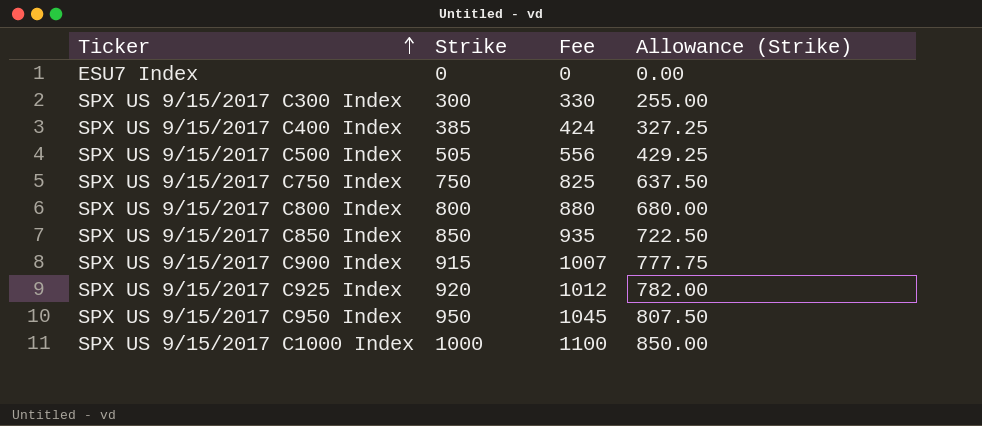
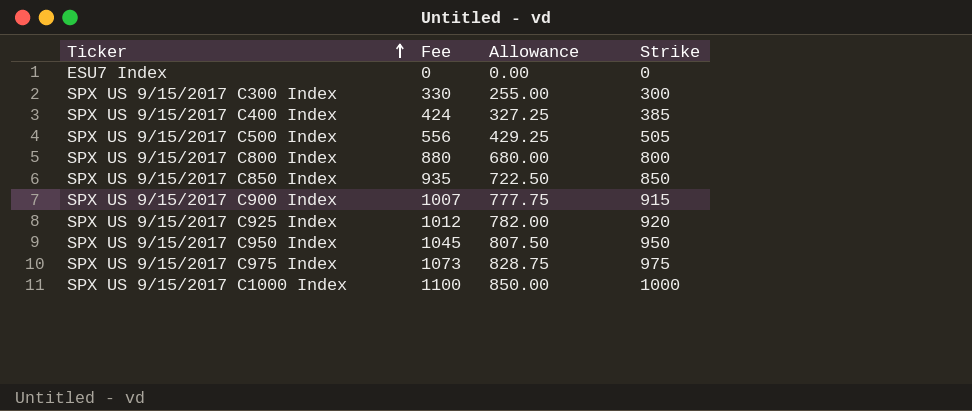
column name: Allowance (Strike) -> Allowance
column Strike | position: 2 -> 4
row SPX US 9/15/2017 C750 Index: 750 | 825 | 637.50 -> none
row SPX US 9/15/2017 C975 Index: none -> 1073 | 828.75 | 975

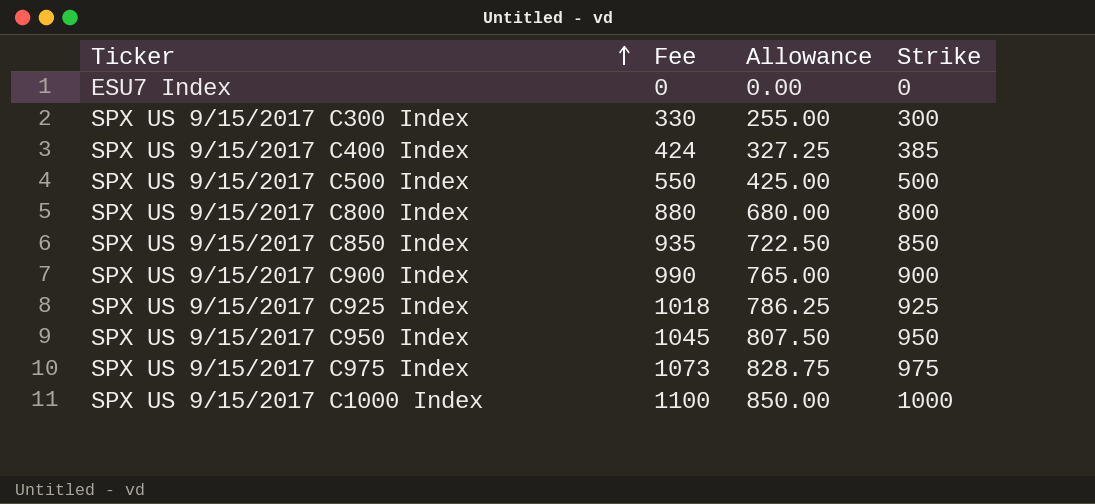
SPX US 9/15/2017 C500 Index | Fee: 556 -> 550
SPX US 9/15/2017 C500 Index | Allowance: 429.25 -> 425.00
SPX US 9/15/2017 C500 Index | Strike: 505 -> 500
SPX US 9/15/2017 C900 Index | Fee: 1007 -> 990
SPX US 9/15/2017 C900 Index | Allowance: 777.75 -> 765.00
SPX US 9/15/2017 C900 Index | Strike: 915 -> 900
SPX US 9/15/2017 C925 Index | Fee: 1012 -> 1018
SPX US 9/15/2017 C925 Index | Allowance: 782.00 -> 786.25
SPX US 9/15/2017 C925 Index | Strike: 920 -> 925

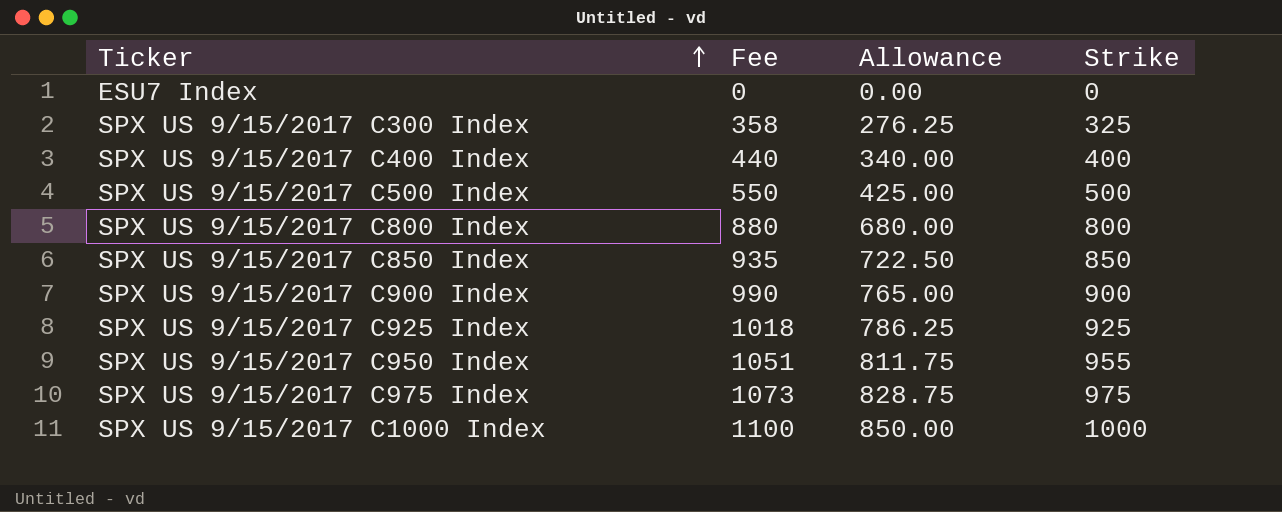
SPX US 9/15/2017 C300 Index | Fee: 330 -> 358
SPX US 9/15/2017 C300 Index | Allowance: 255.00 -> 276.25
SPX US 9/15/2017 C300 Index | Strike: 300 -> 325
SPX US 9/15/2017 C400 Index | Fee: 424 -> 440
SPX US 9/15/2017 C400 Index | Allowance: 327.25 -> 340.00
SPX US 9/15/2017 C400 Index | Strike: 385 -> 400
SPX US 9/15/2017 C950 Index | Fee: 1045 -> 1051
SPX US 9/15/2017 C950 Index | Allowance: 807.50 -> 811.75
SPX US 9/15/2017 C950 Index | Strike: 950 -> 955

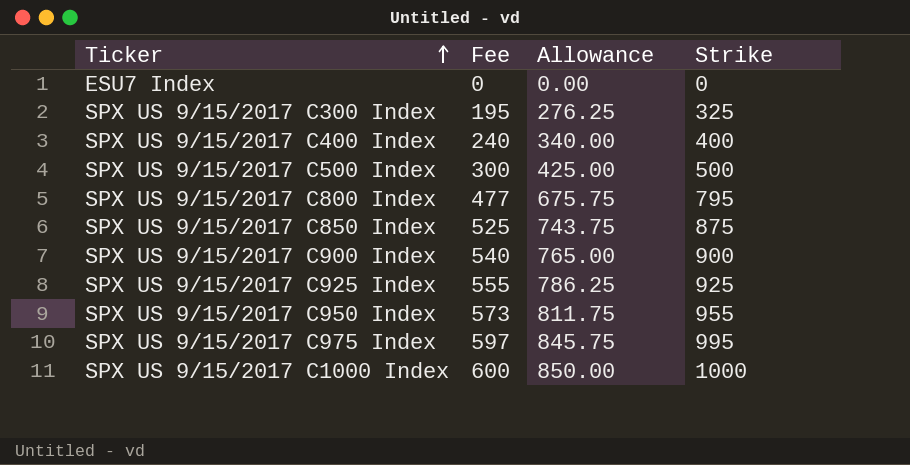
column Fee | formula: [Strike] * 1.1 -> [Strike] * 0.6
SPX US 9/15/2017 C800 Index | Allowance: 680.00 -> 675.75
SPX US 9/15/2017 C800 Index | Strike: 800 -> 795
SPX US 9/15/2017 C850 Index | Allowance: 722.50 -> 743.75
SPX US 9/15/2017 C850 Index | Strike: 850 -> 875
SPX US 9/15/2017 C975 Index | Allowance: 828.75 -> 845.75
SPX US 9/15/2017 C975 Index | Strike: 975 -> 995

